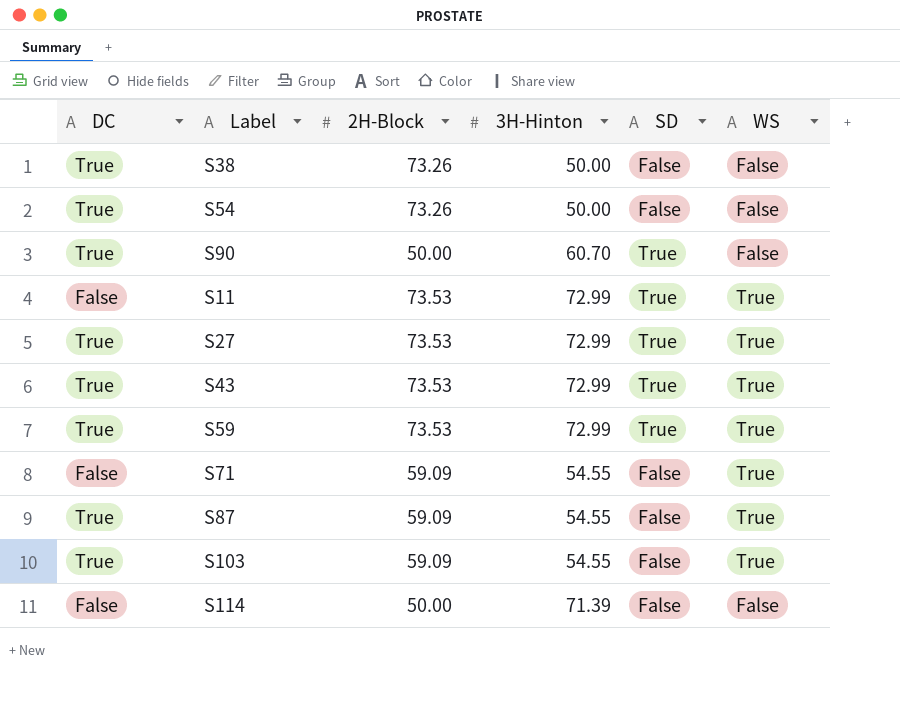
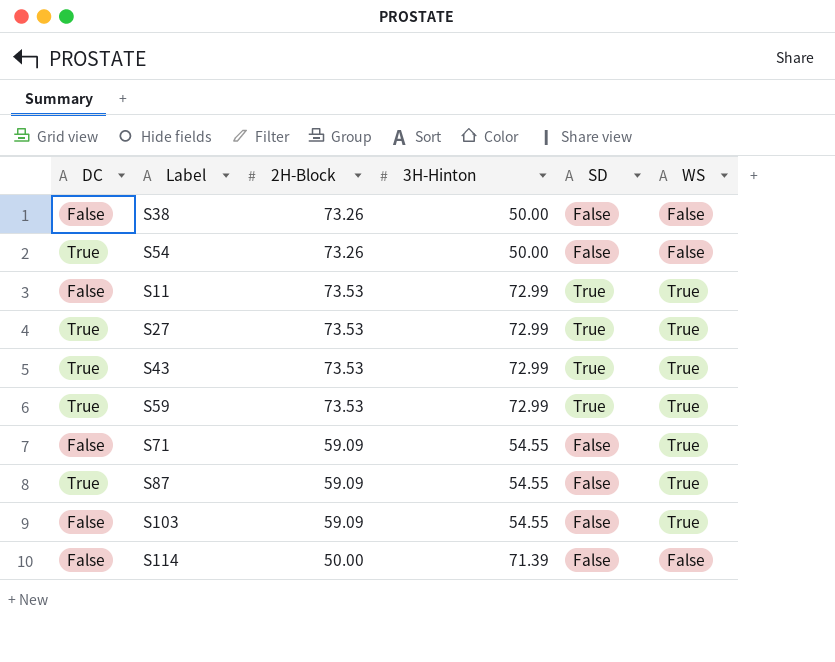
row S90: True | 50.00 | 60.70 | True | False -> none
S38 | DC: True -> False
S103 | DC: True -> False

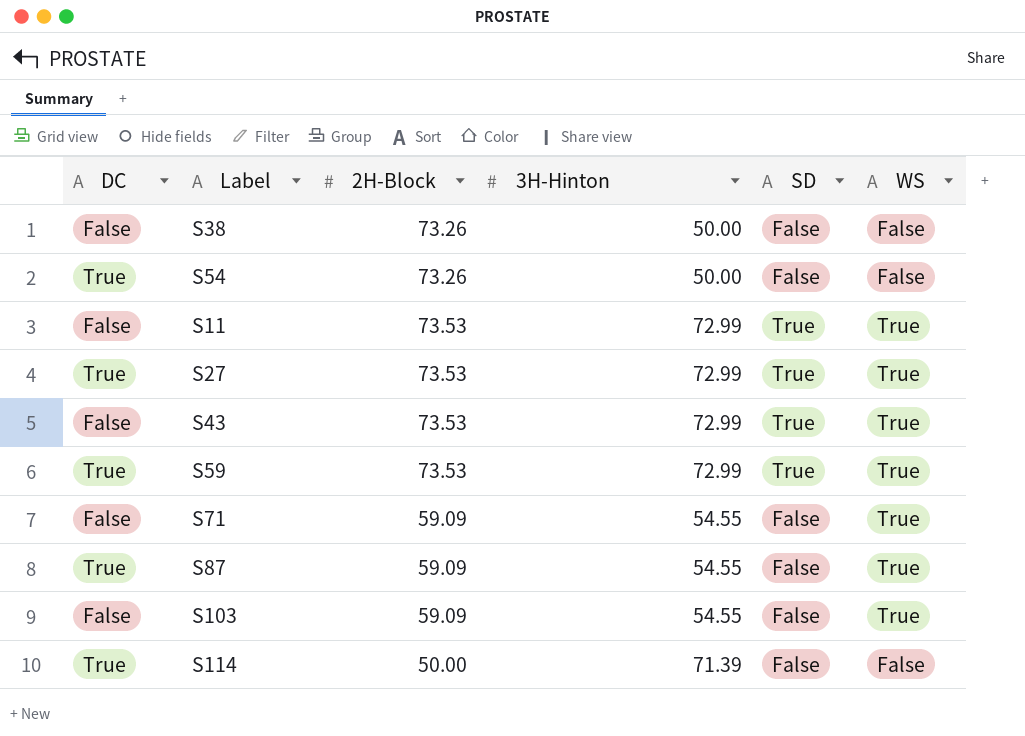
S43 | DC: True -> False
S114 | DC: False -> True

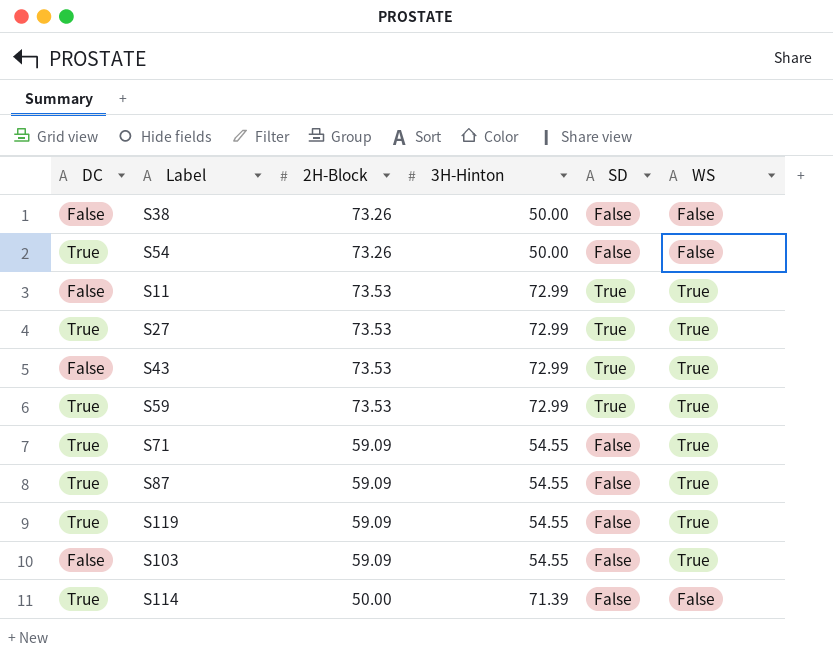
S71 | DC: False -> True
row S119: none -> True | 59.09 | 54.55 | False | True

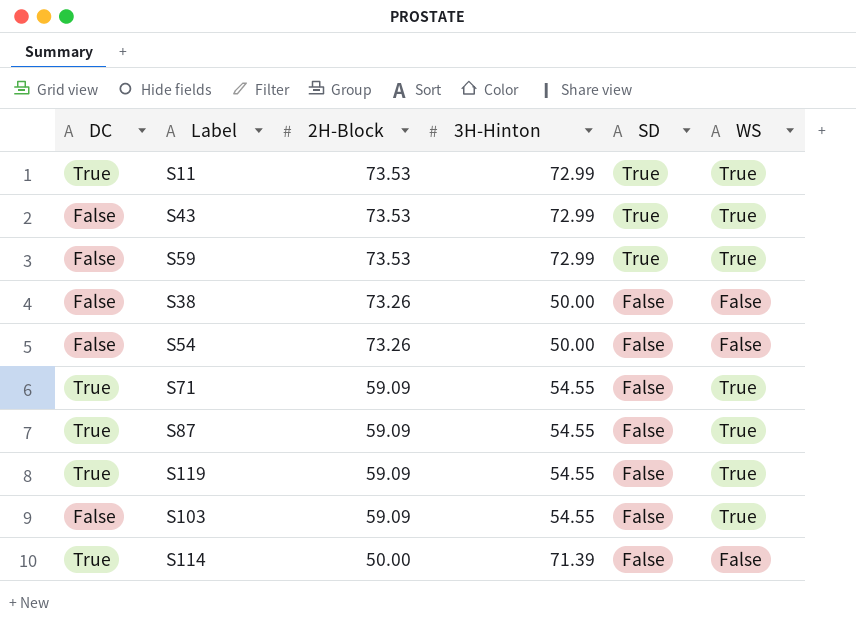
row order: none -> 2H-Block descending
row S27: True | 73.53 | 72.99 | True | True -> none
S11 | DC: False -> True
S59 | DC: True -> False
S54 | DC: True -> False

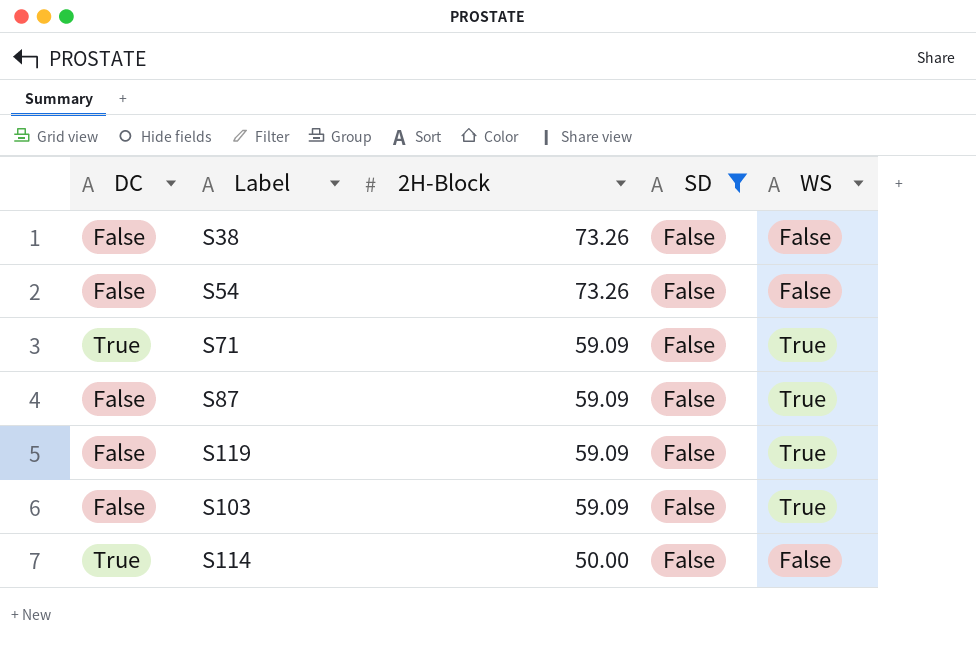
filter: none -> SD = False
column 3H-Hinton | position: 4 -> none
S87 | DC: True -> False
S119 | DC: True -> False

